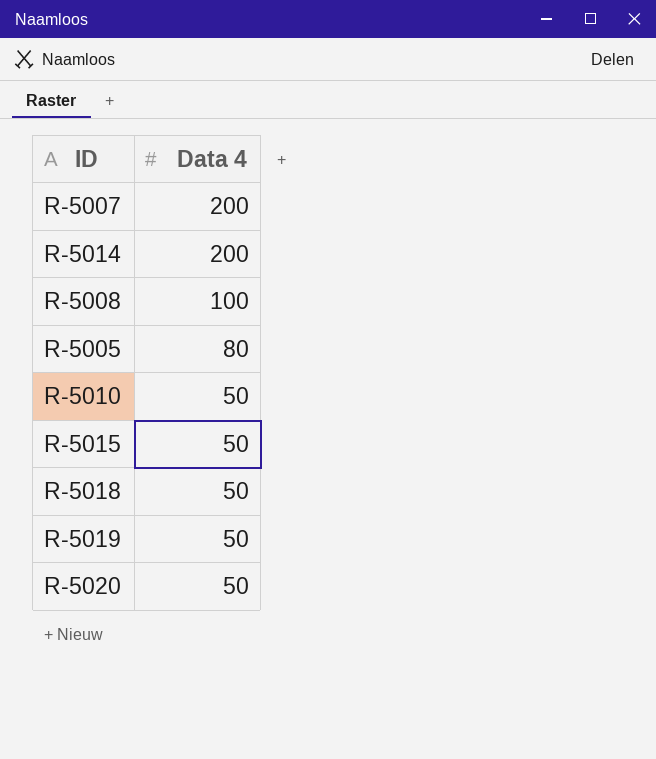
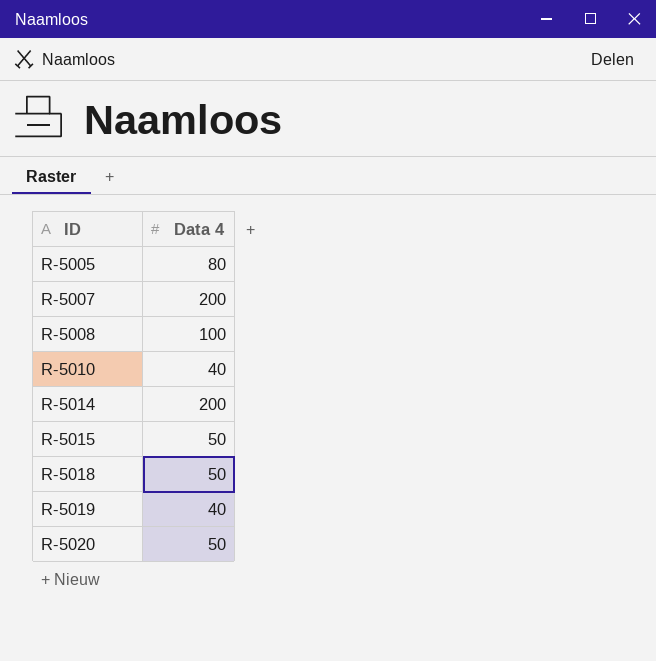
row order: Data 4 descending -> ID ascending
R-5010 | Data 4: 50 -> 40
R-5019 | Data 4: 50 -> 40

